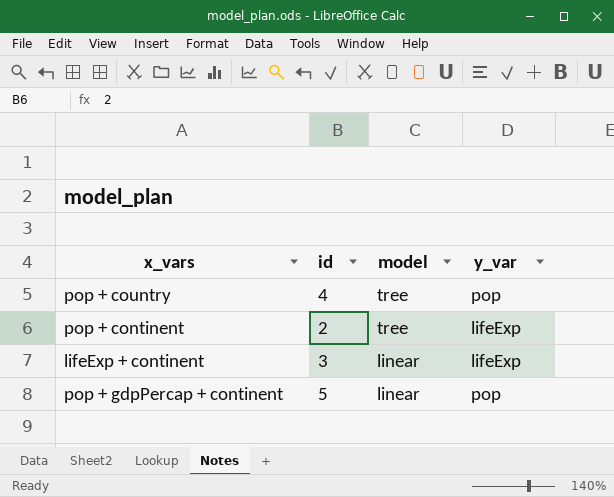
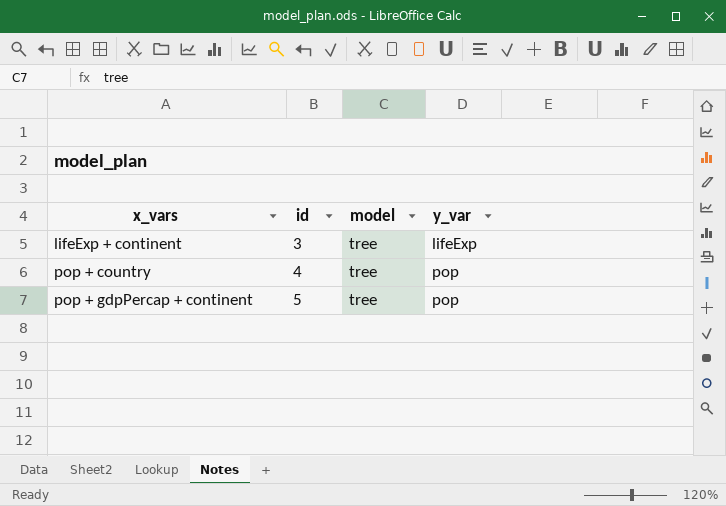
row order: model descending -> x_vars ascending
row pop + continent: 2 | tree | lifeExp -> none
lifeExp + continent | model: linear -> tree
pop + gdpPercap + continent | model: linear -> tree

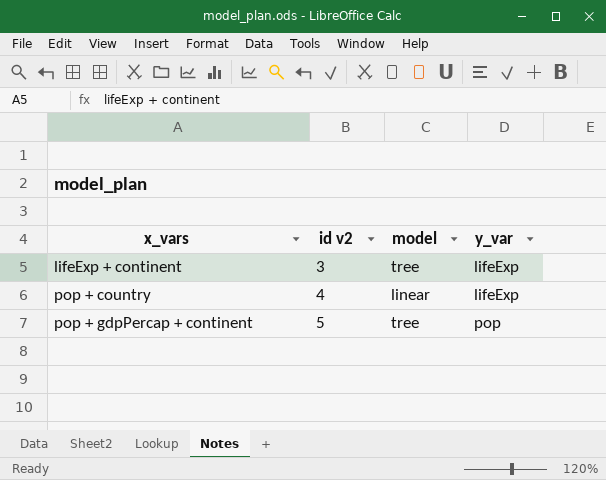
column name: id -> id v2
pop + country | model: tree -> linear
pop + country | y_var: pop -> lifeExp

